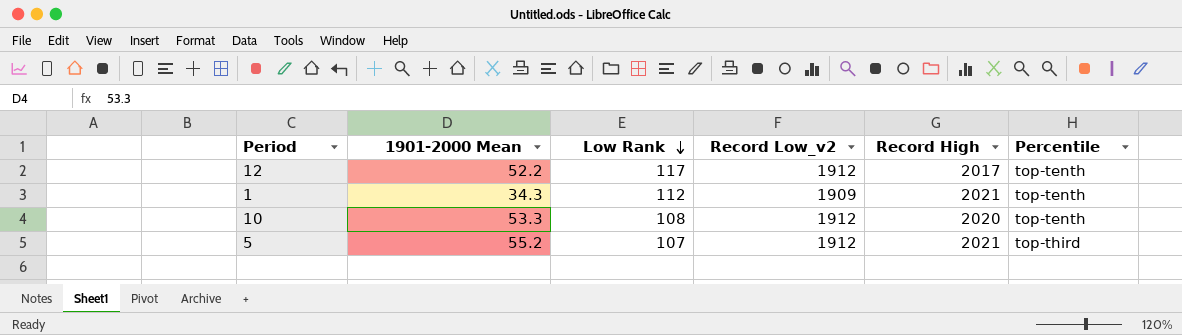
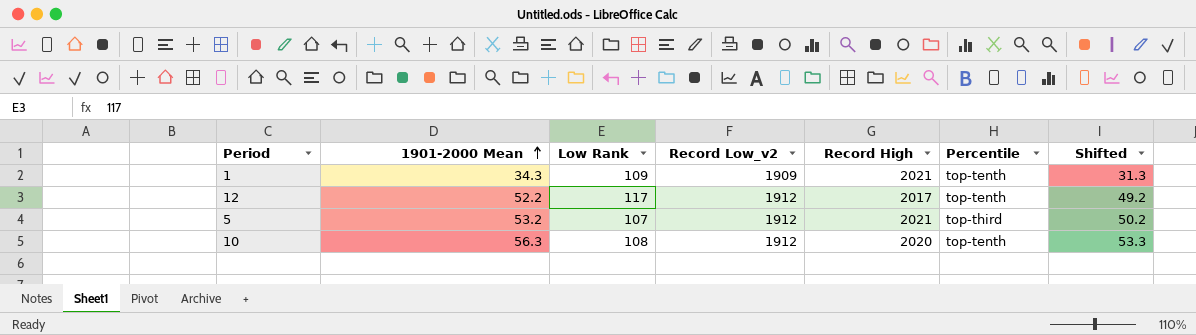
row order: Low Rank descending -> 1901-2000 Mean ascending
column Shifted | formula: none -> [1901-2000 Mean] - 3
1 | Low Rank: 112 -> 109
5 | 1901-2000 Mean: 55.2 -> 53.2
10 | 1901-2000 Mean: 53.3 -> 56.3

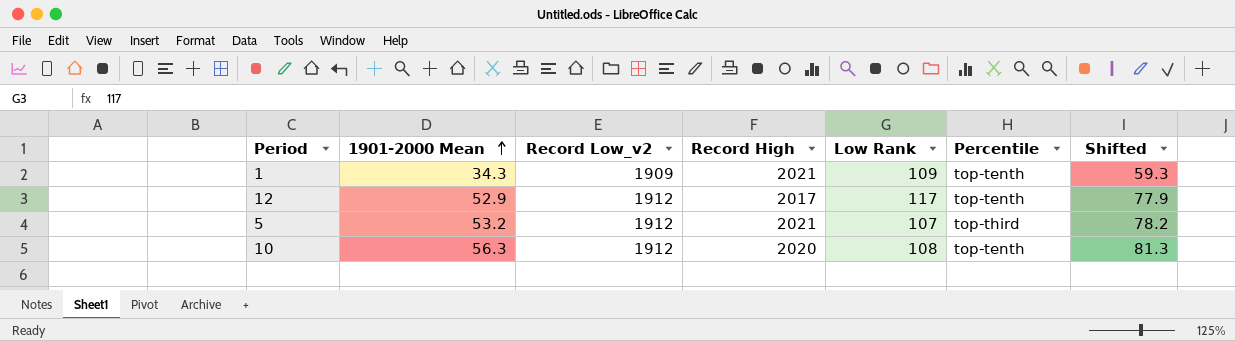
column Low Rank | position: 3 -> 5
column Shifted | formula: [1901-2000 Mean] - 3 -> [1901-2000 Mean] + 25
12 | 1901-2000 Mean: 52.2 -> 52.9

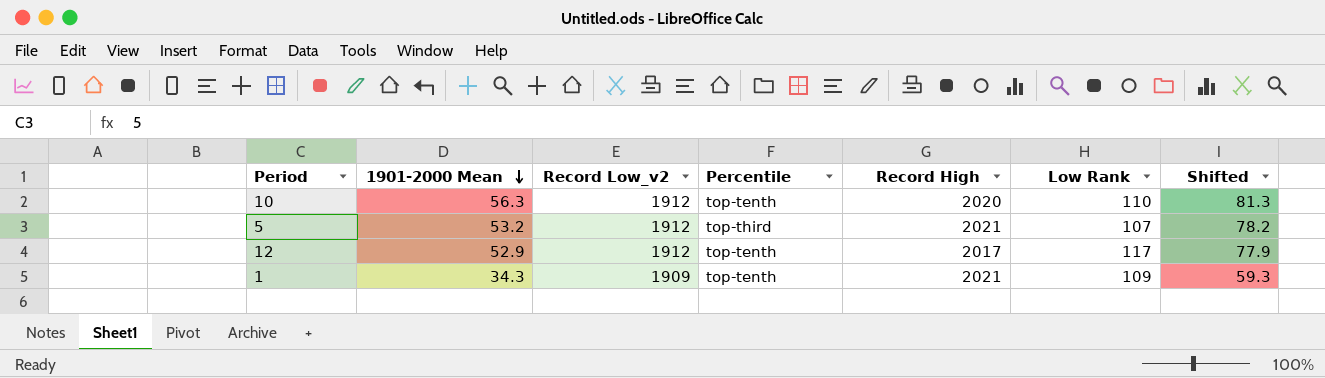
row order: 1901-2000 Mean ascending -> 1901-2000 Mean descending
column Percentile | position: 6 -> 4
10 | Low Rank: 108 -> 110

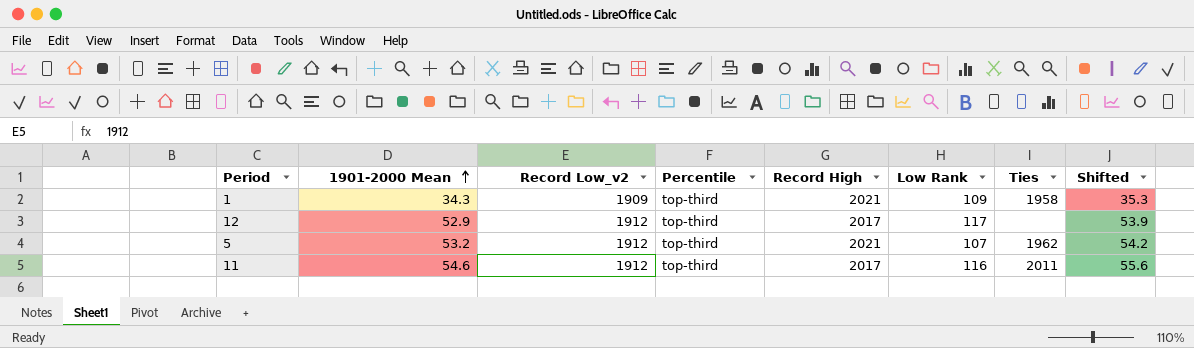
row order: 1901-2000 Mean descending -> 1901-2000 Mean ascending
column Ties | position: none -> 7
column Shifted | formula: [1901-2000 Mean] + 25 -> [1901-2000 Mean] + 1
row 10: 56.3 | 1912 | top-tenth | 2020 | 110 | 81.3 -> none
1 | Percentile: top-tenth -> top-third
12 | Percentile: top-tenth -> top-third
row 11: none -> 54.6 | 1912 | top-third | 2017 | 116 | 2011 | 55.6

